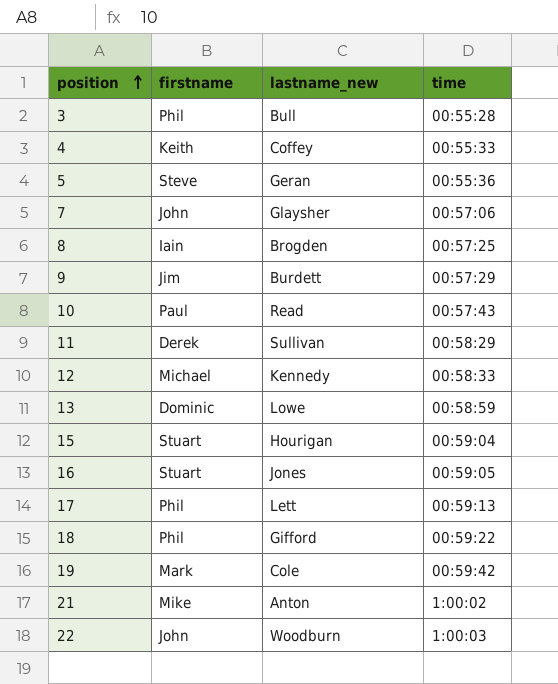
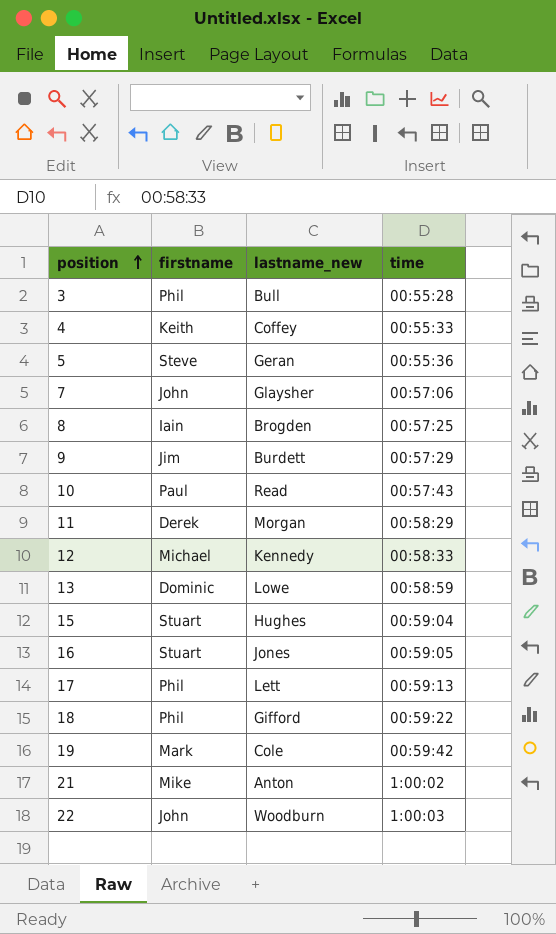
11 | lastname_new: Sullivan -> Morgan
15 | lastname_new: Hourigan -> Hughes

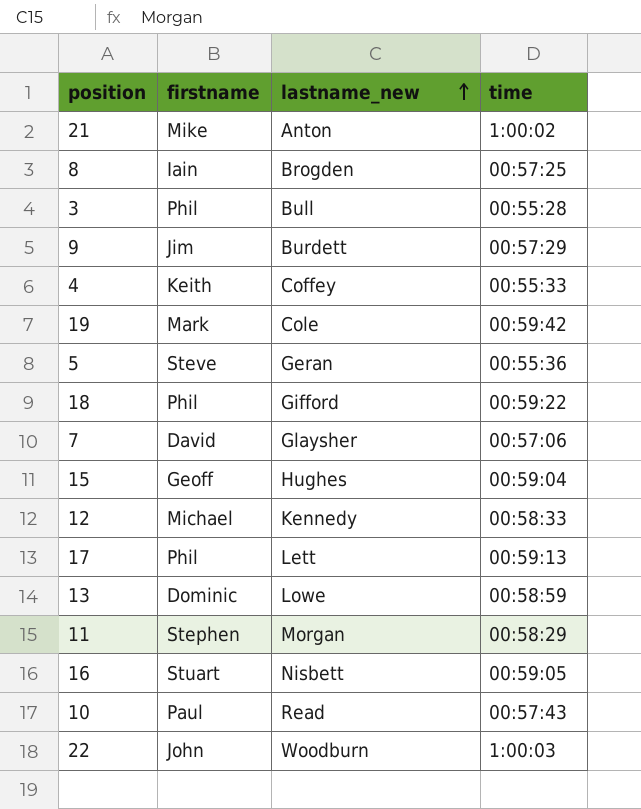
row order: position ascending -> lastname_new ascending
7 | firstname: John -> David
15 | firstname: Stuart -> Geoff
11 | firstname: Derek -> Stephen
16 | lastname_new: Jones -> Nisbett

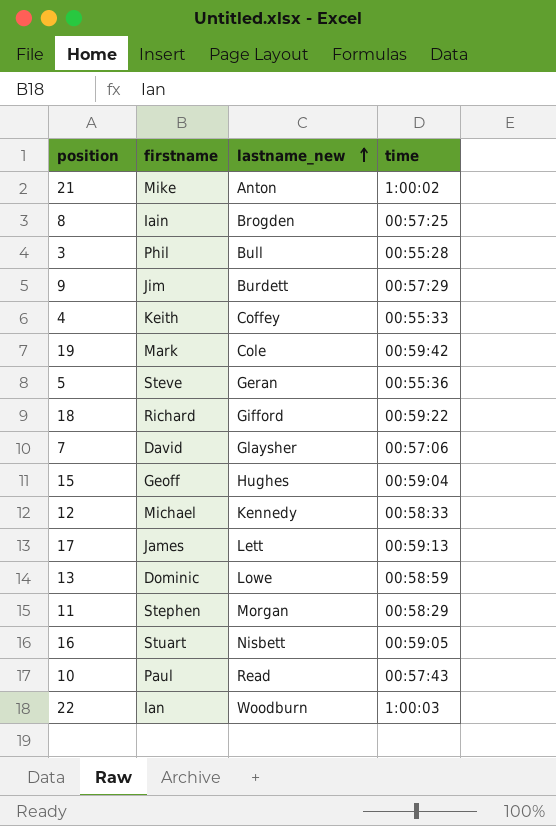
18 | firstname: Phil -> Richard
17 | firstname: Phil -> James
22 | firstname: John -> Ian

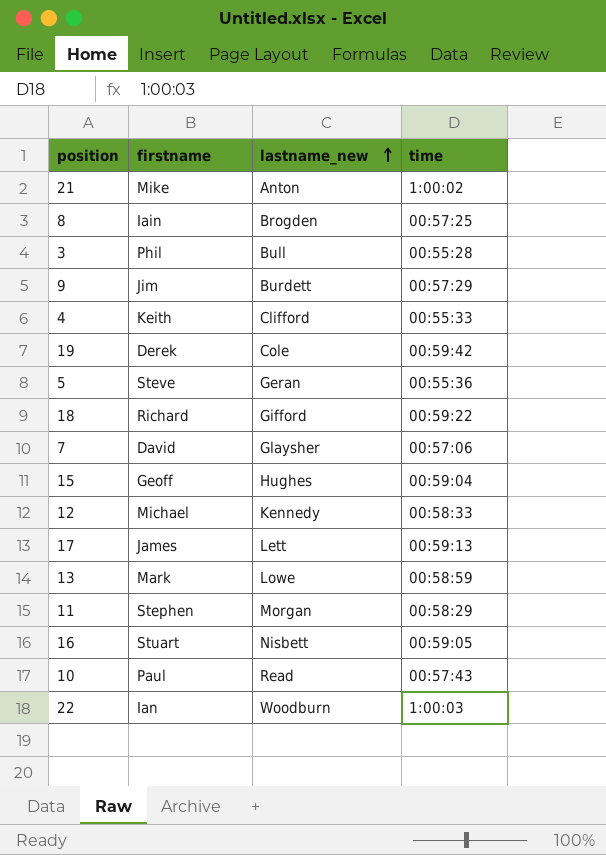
4 | lastname_new: Coffey -> Clifford
19 | firstname: Mark -> Derek
13 | firstname: Dominic -> Mark

